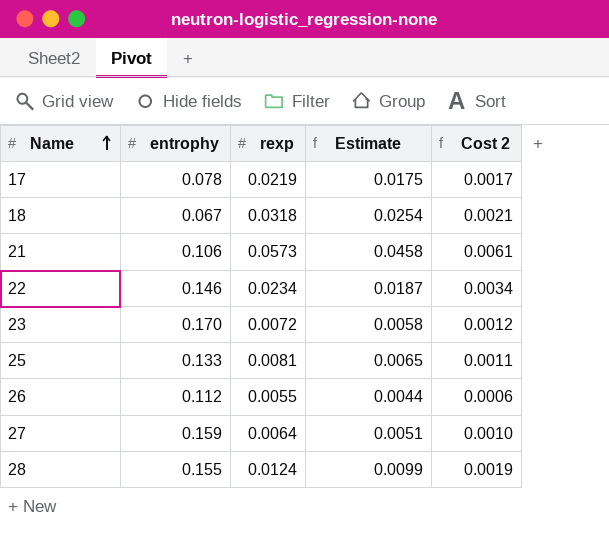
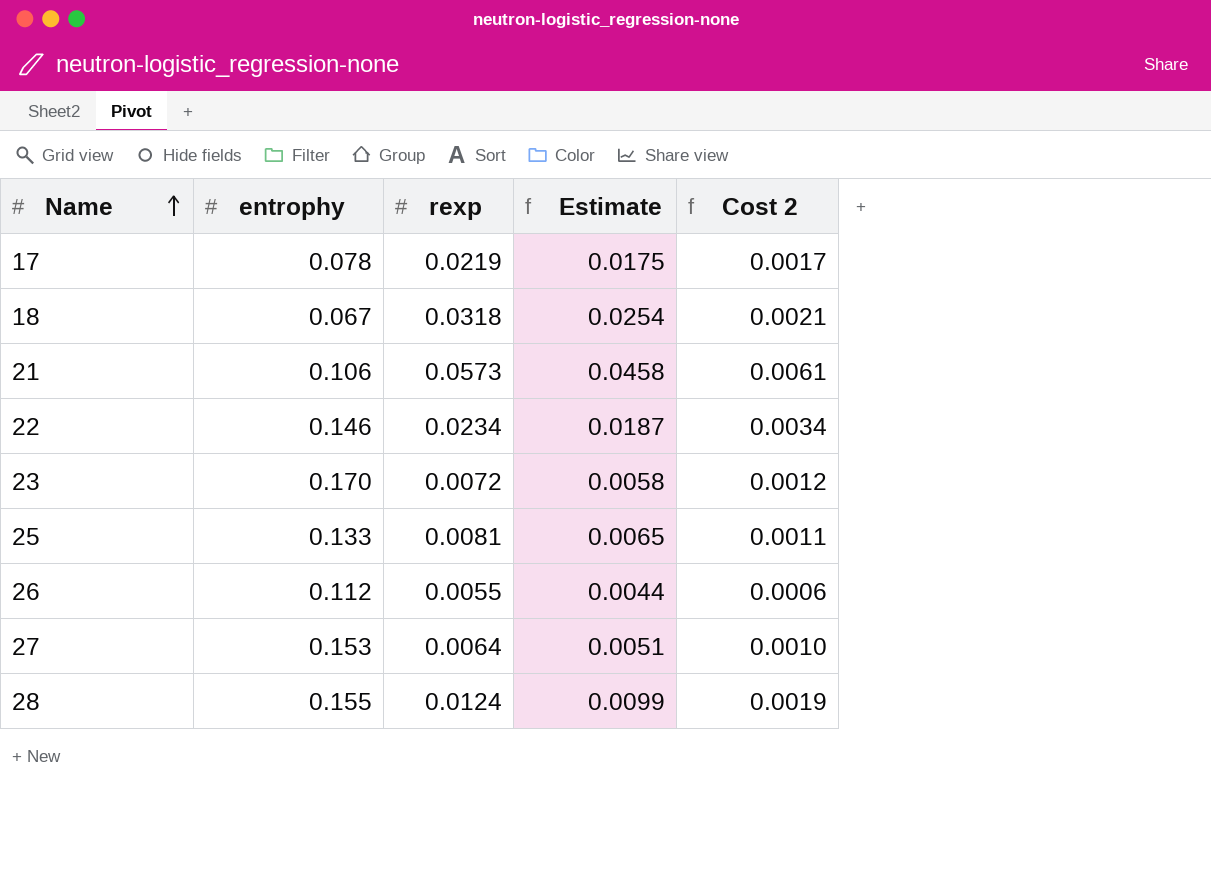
27 | entrophy: 0.159 -> 0.153

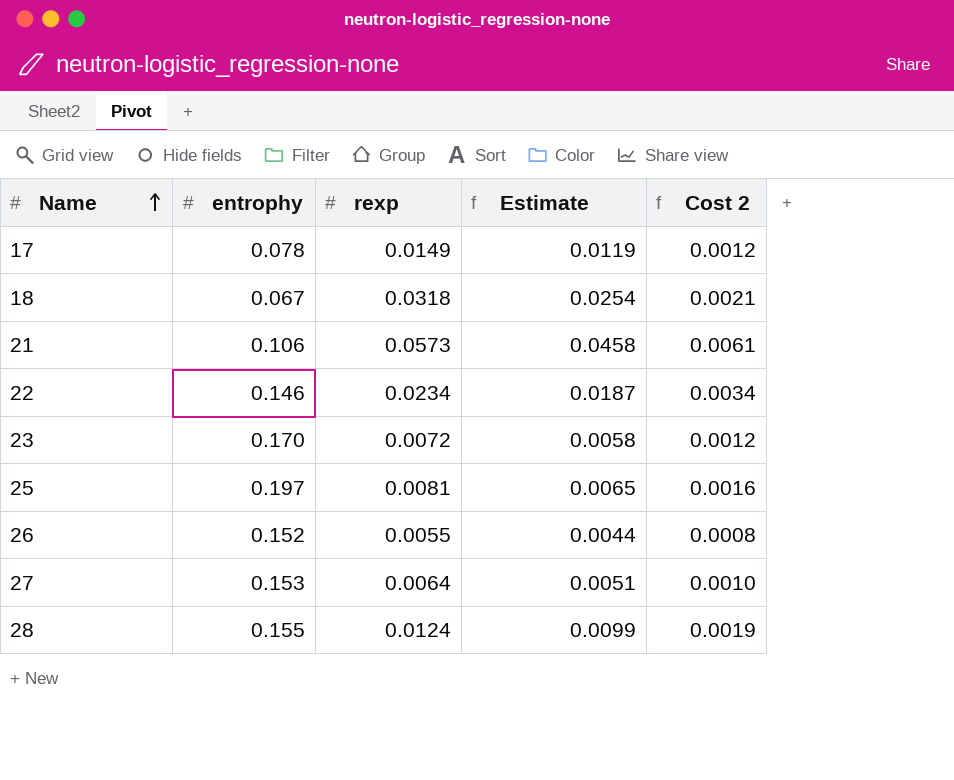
17 | rexp: 0.0219 -> 0.0149
17 | Estimate: 0.0175 -> 0.0119
17 | Cost 2: 0.0017 -> 0.0012
25 | entrophy: 0.133 -> 0.197
25 | Cost 2: 0.0011 -> 0.0016
26 | entrophy: 0.112 -> 0.152
26 | Cost 2: 0.0006 -> 0.0008

